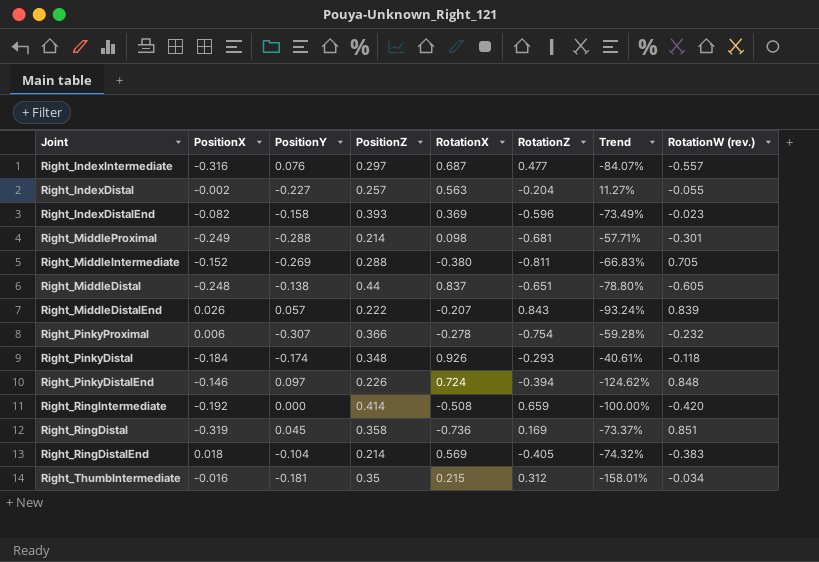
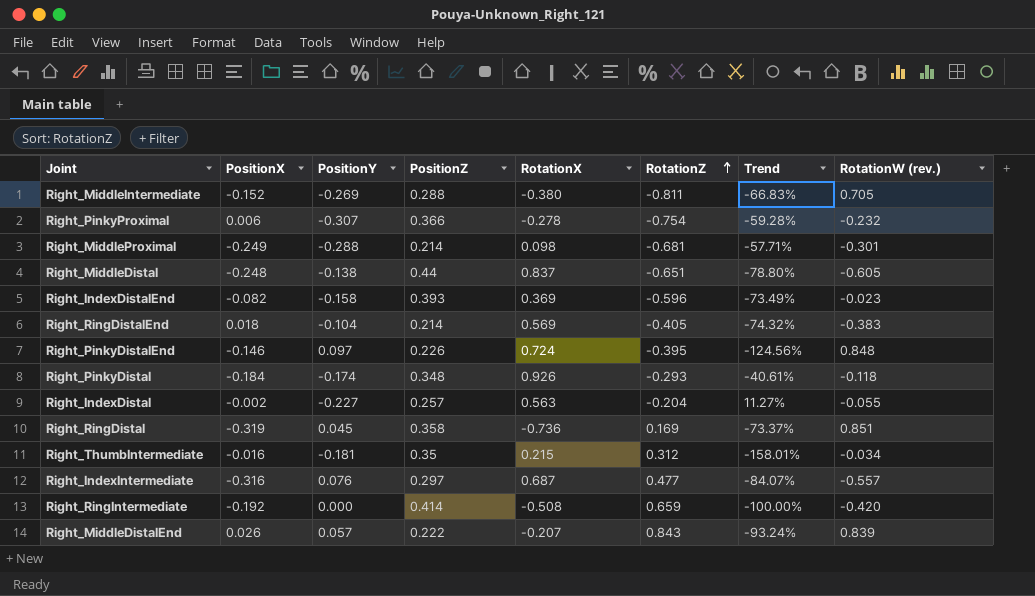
row order: none -> RotationZ ascending
Right_PinkyDistalEnd | RotationZ: -0.394 -> -0.395
Right_PinkyDistalEnd | Trend: -124.62% -> -124.56%

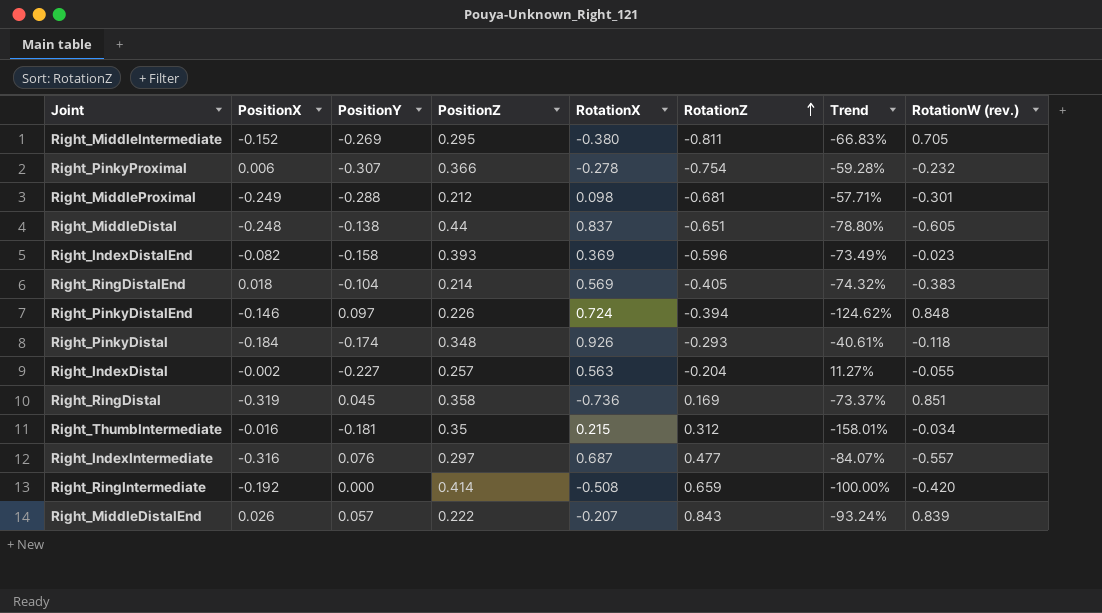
Right_MiddleIntermediate | PositionZ: 0.288 -> 0.295
Right_MiddleProximal | PositionZ: 0.214 -> 0.212
Right_PinkyDistalEnd | RotationZ: -0.395 -> -0.394
Right_PinkyDistalEnd | Trend: -124.56% -> -124.62%

